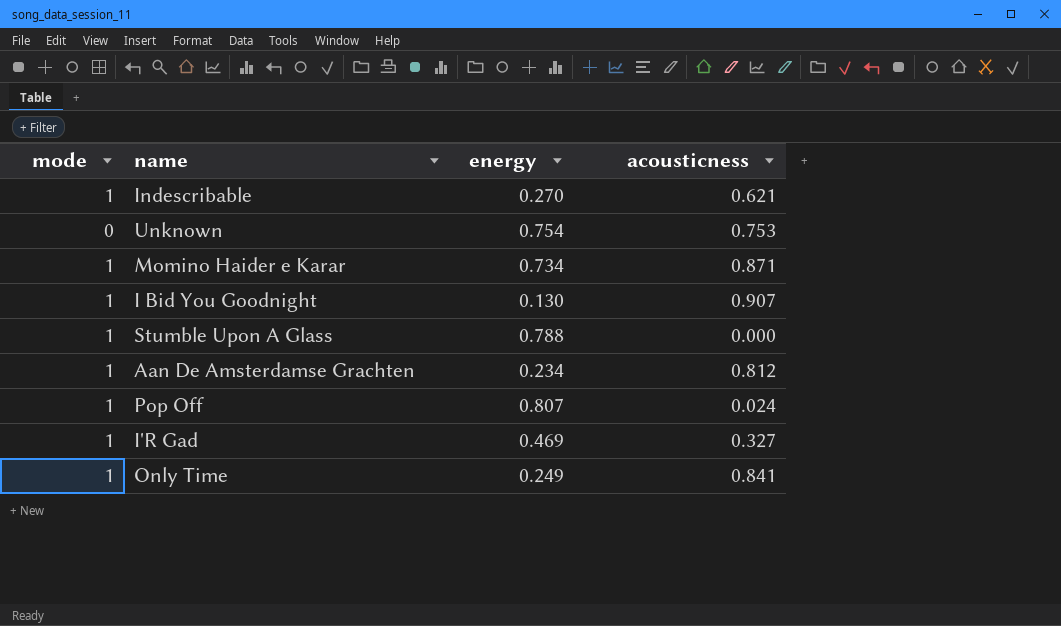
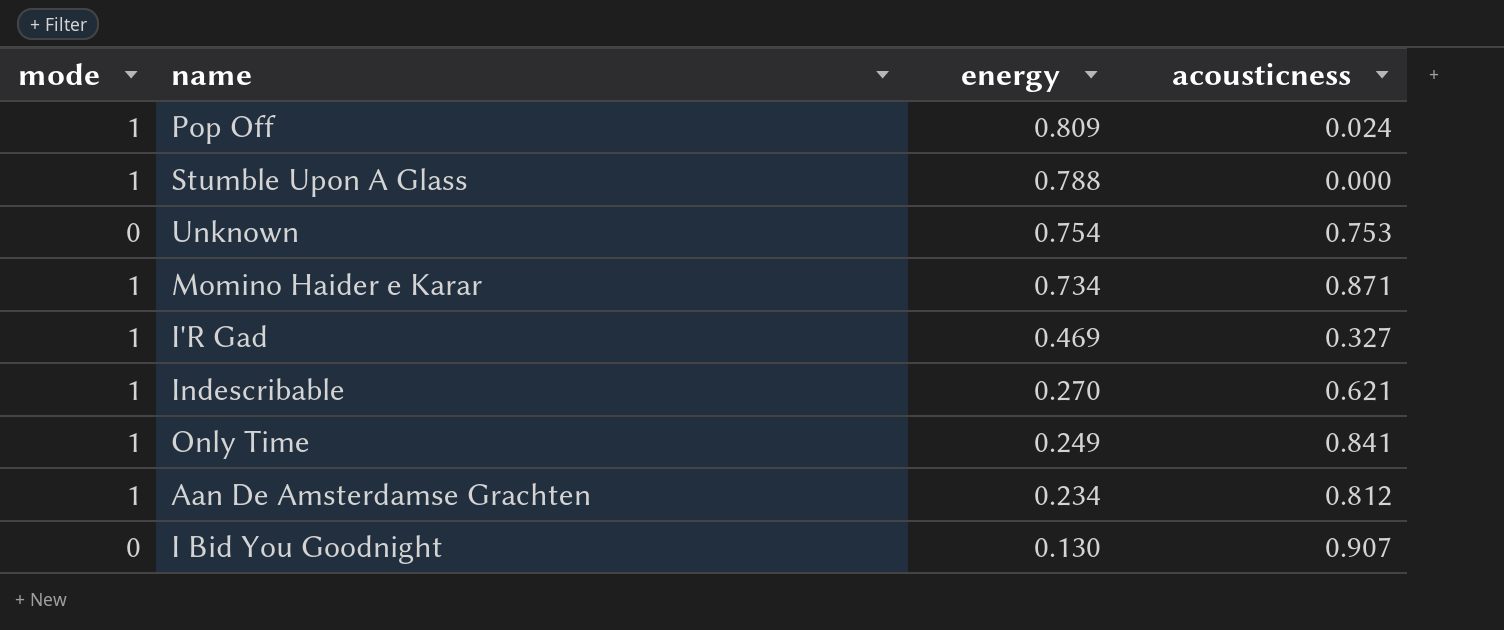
row order: none -> energy descending
Pop Off | energy: 0.807 -> 0.809
I Bid You Goodnight | mode: 1 -> 0

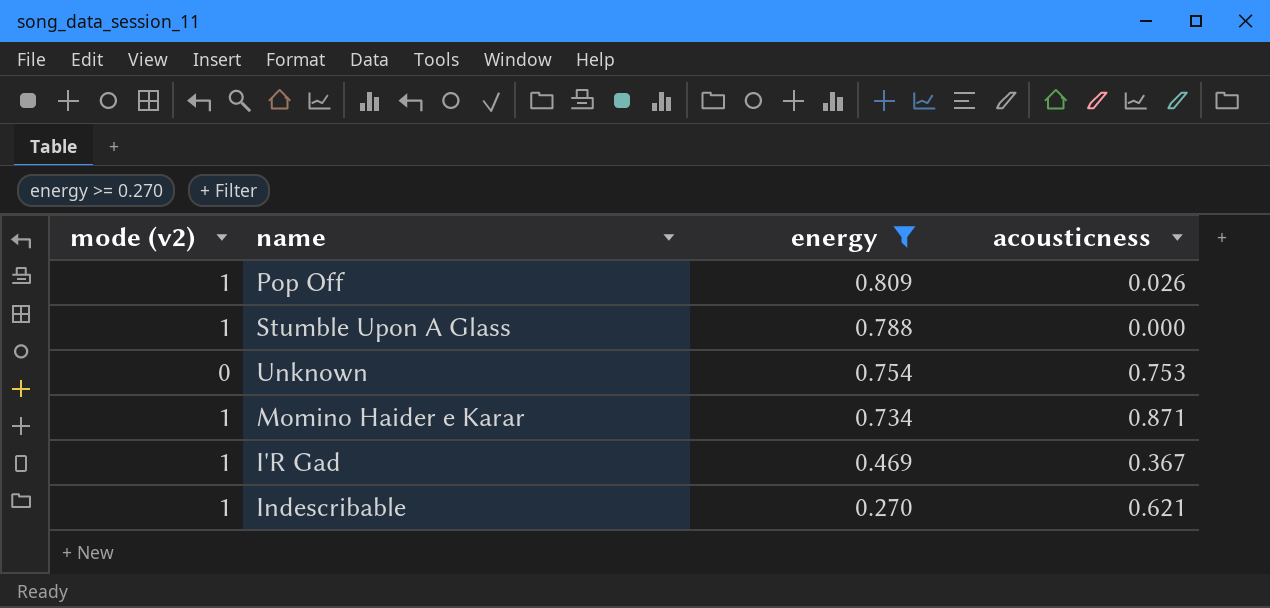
filter: none -> energy >= 0.270
column name: mode -> mode (v2)
Pop Off | acousticness: 0.024 -> 0.026
I'R Gad | acousticness: 0.327 -> 0.367

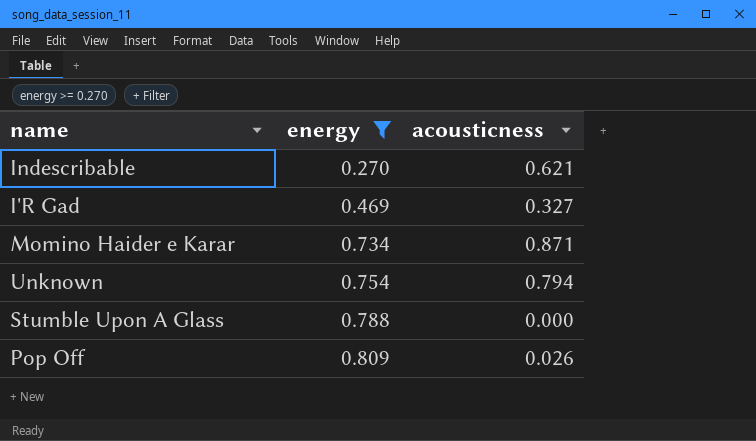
row order: energy descending -> energy ascending
column mode (v2) | position: 1 -> none
I'R Gad | acousticness: 0.367 -> 0.327
Unknown | acousticness: 0.753 -> 0.794

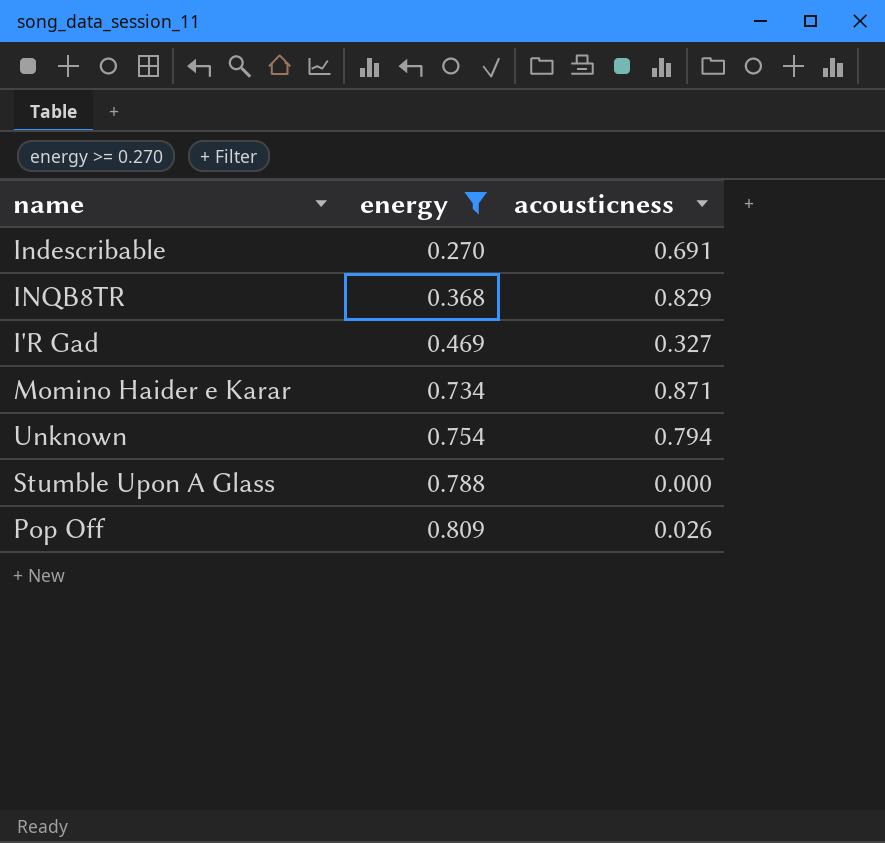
Indescribable | acousticness: 0.621 -> 0.691
row INQB8TR: none -> 0.368 | 0.829

